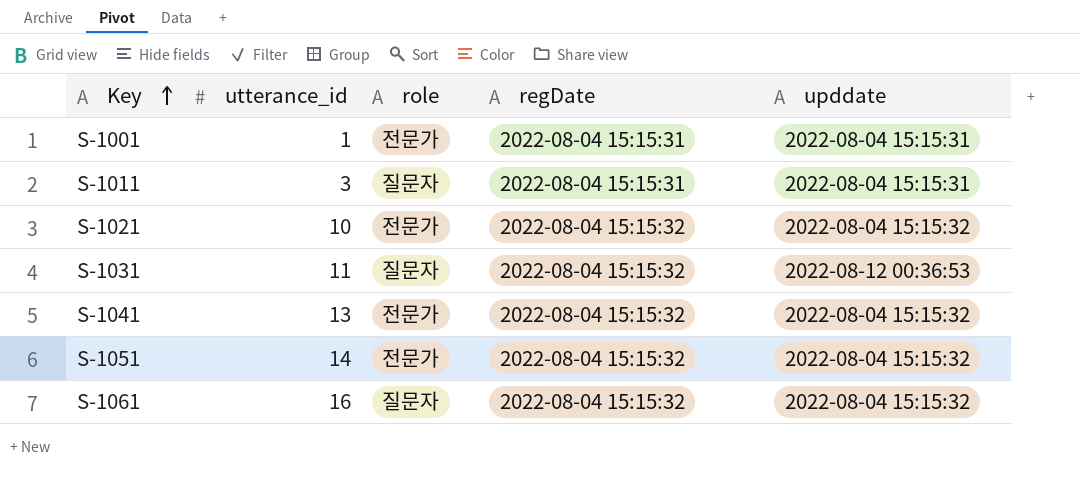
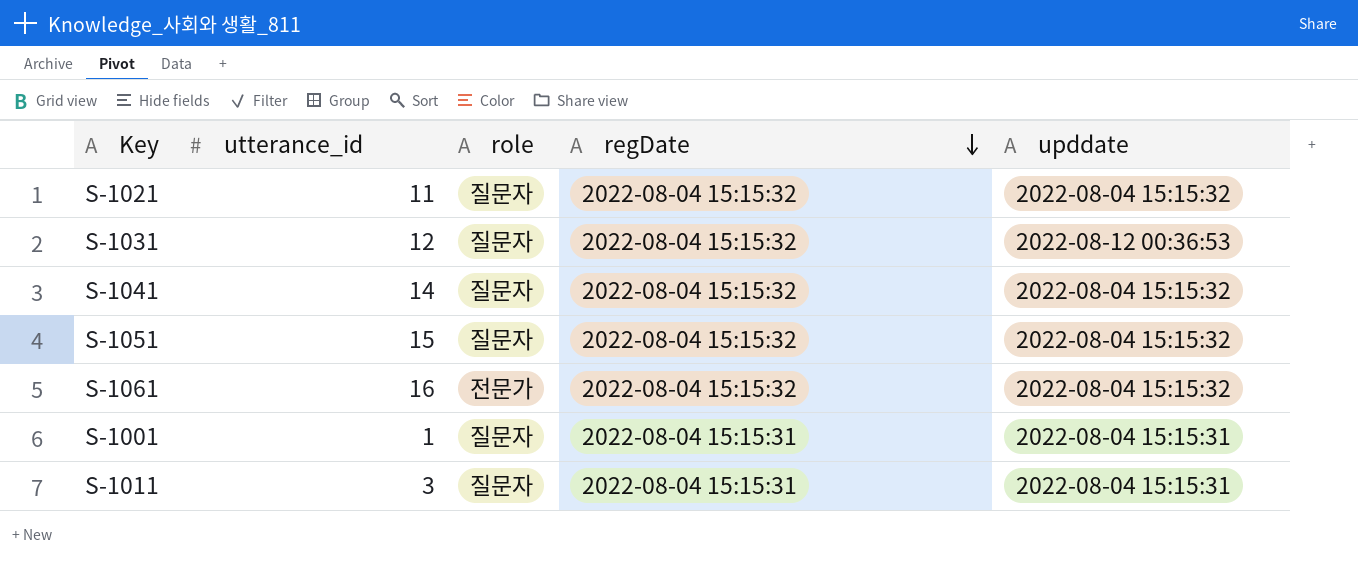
row order: Key ascending -> regDate descending
S-1021 | utterance_id: 10 -> 11
S-1021 | role: 전문가 -> 질문자
S-1031 | utterance_id: 11 -> 12
S-1041 | utterance_id: 13 -> 14
S-1041 | role: 전문가 -> 질문자
S-1051 | utterance_id: 14 -> 15
S-1051 | role: 전문가 -> 질문자
S-1061 | role: 질문자 -> 전문가
S-1001 | role: 전문가 -> 질문자

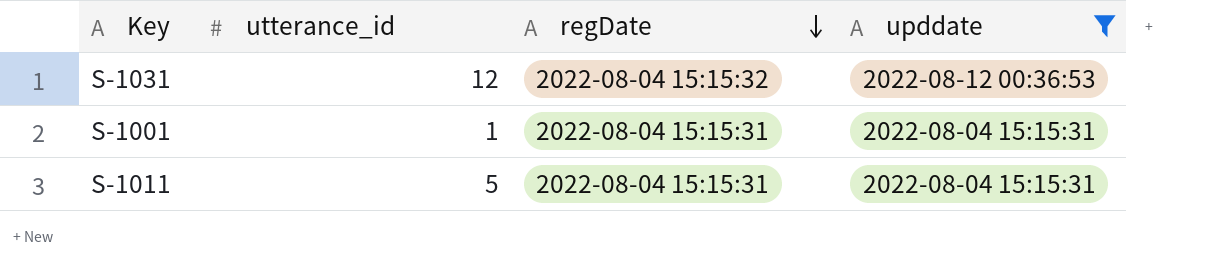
filter: none -> upddate != 2022-08-04 15:15:32
column role | position: 3 -> none
S-1011 | utterance_id: 3 -> 5

